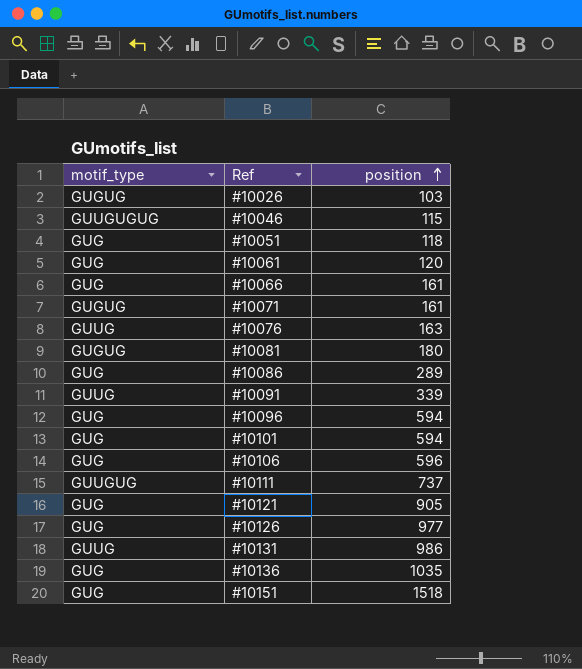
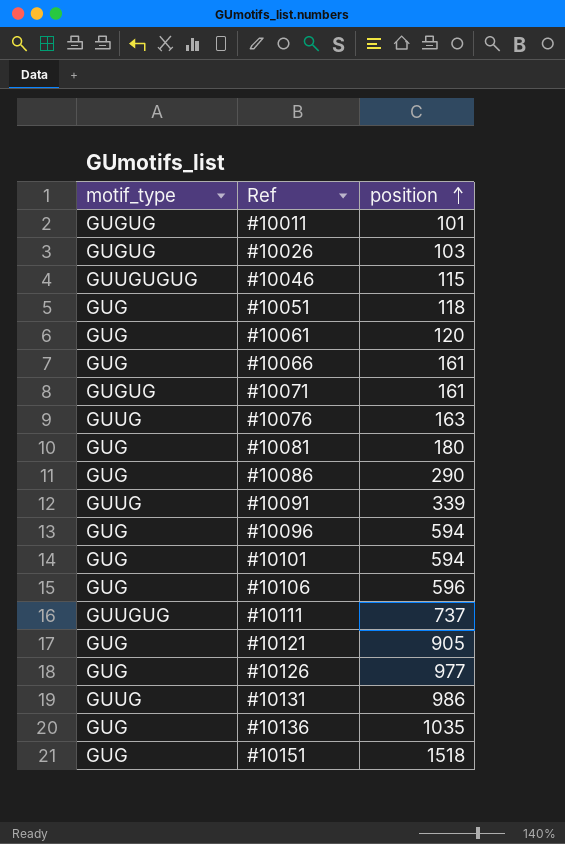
row #10011: none -> GUGUG | 101
#10081 | motif_type: GUGUG -> GUG
#10086 | position: 289 -> 290

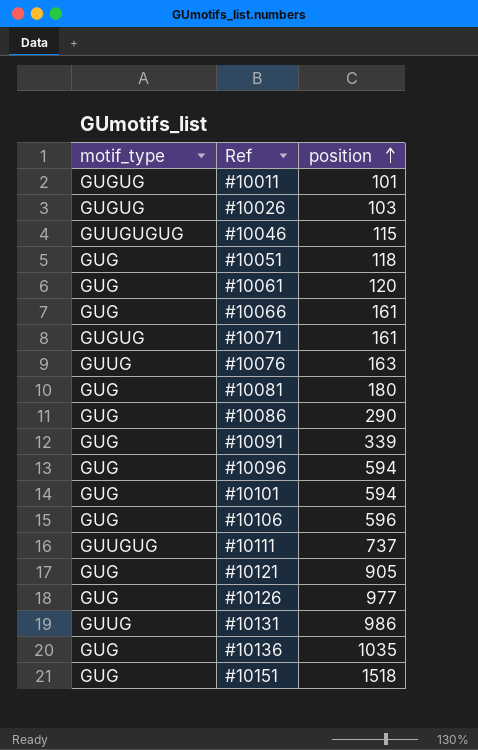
#10091 | motif_type: GUUG -> GUG

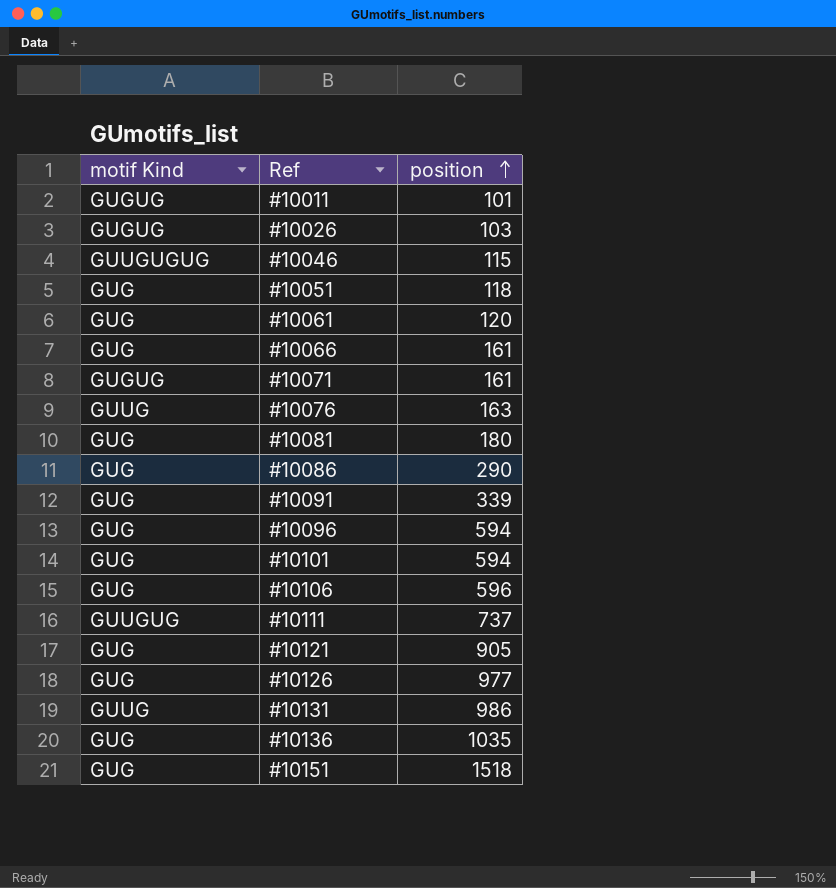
column name: motif_type -> motif Kind

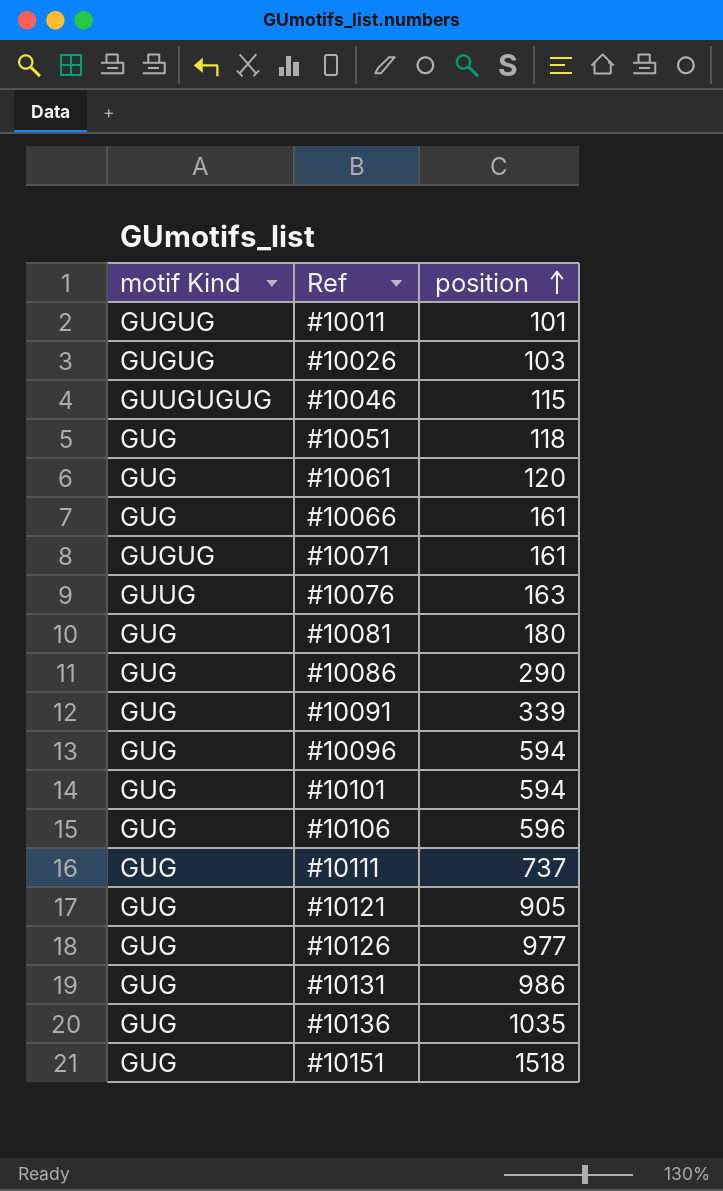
#10111 | motif Kind: GUUGUG -> GUG
#10131 | motif Kind: GUUG -> GUG

